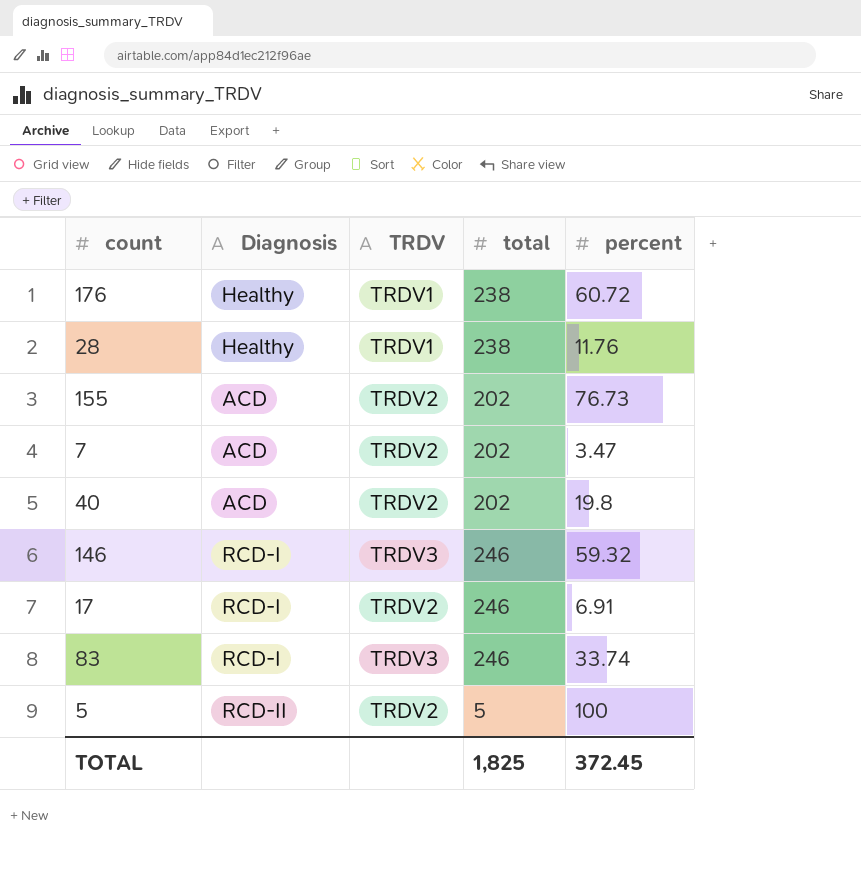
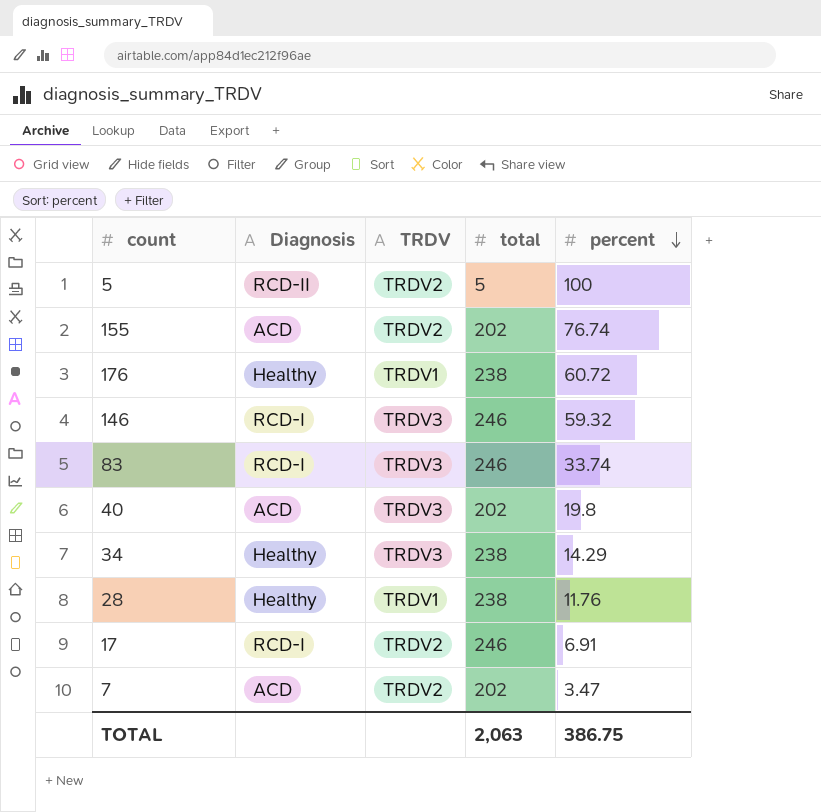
row order: none -> percent descending
155 | percent: 76.73 -> 76.74
40 | TRDV: TRDV2 -> TRDV3
row 34: none -> Healthy | TRDV3 | 238 | 14.29
TOTAL | total: 1,825 -> 2,063
TOTAL | percent: 372.45 -> 386.75

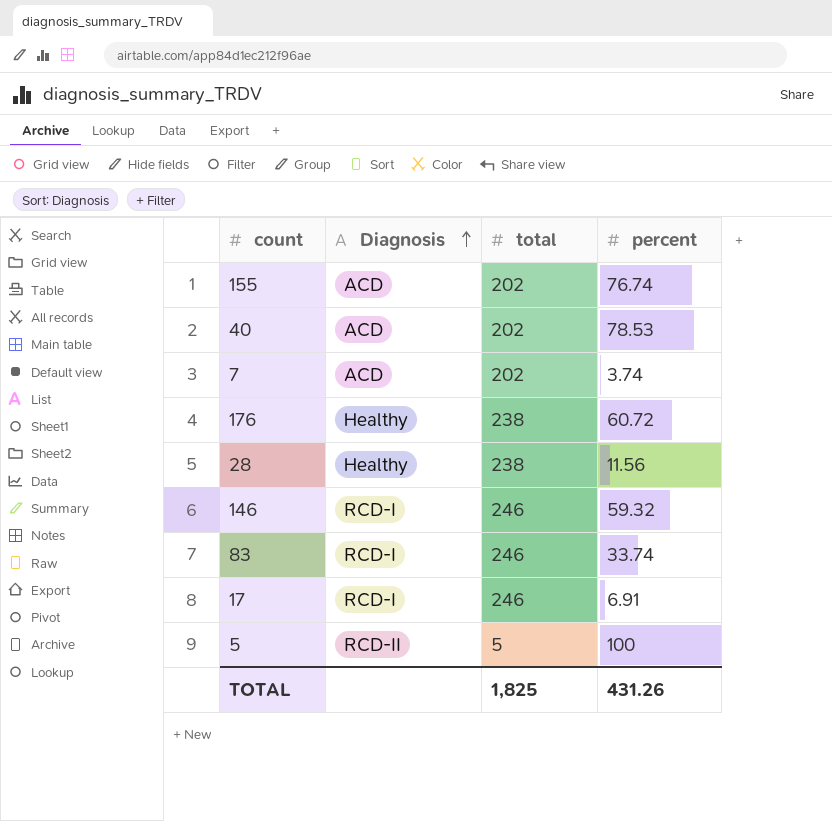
row order: percent descending -> Diagnosis ascending
column TRDV | position: 3 -> none
row 34: Healthy | TRDV3 | 238 | 14.29 -> none
40 | percent: 19.8 -> 78.53
7 | percent: 3.47 -> 3.74
28 | percent: 11.76 -> 11.56
TOTAL | total: 2,063 -> 1,825
TOTAL | percent: 386.75 -> 431.26

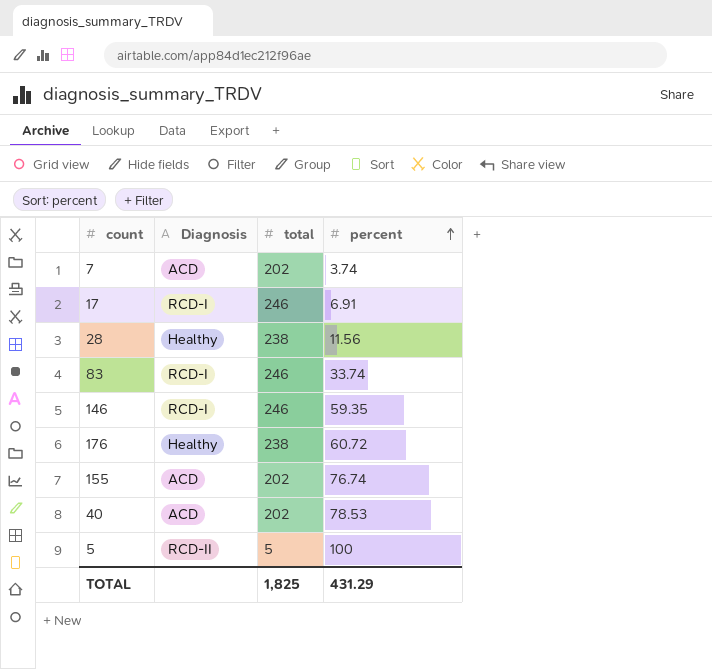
row order: Diagnosis ascending -> percent ascending
146 | percent: 59.32 -> 59.35
TOTAL | percent: 431.26 -> 431.29

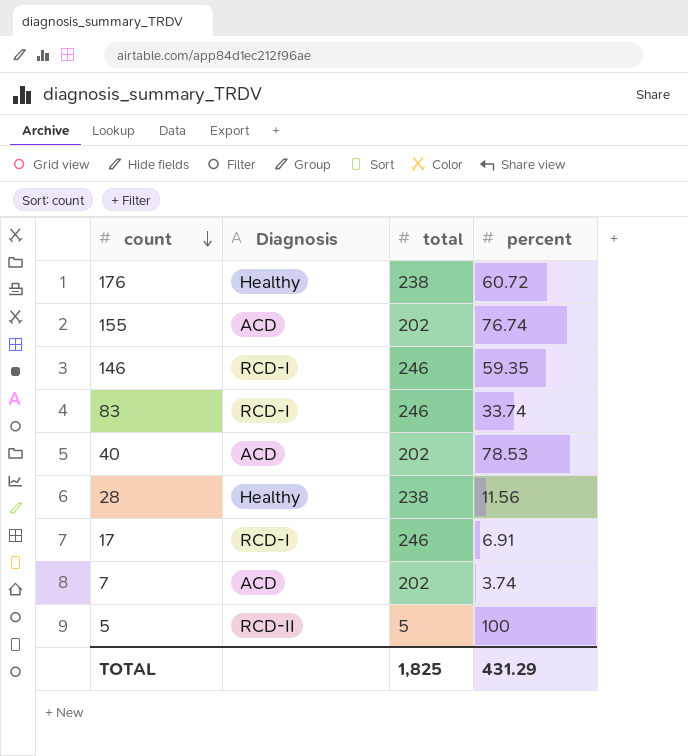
row order: percent ascending -> count descending

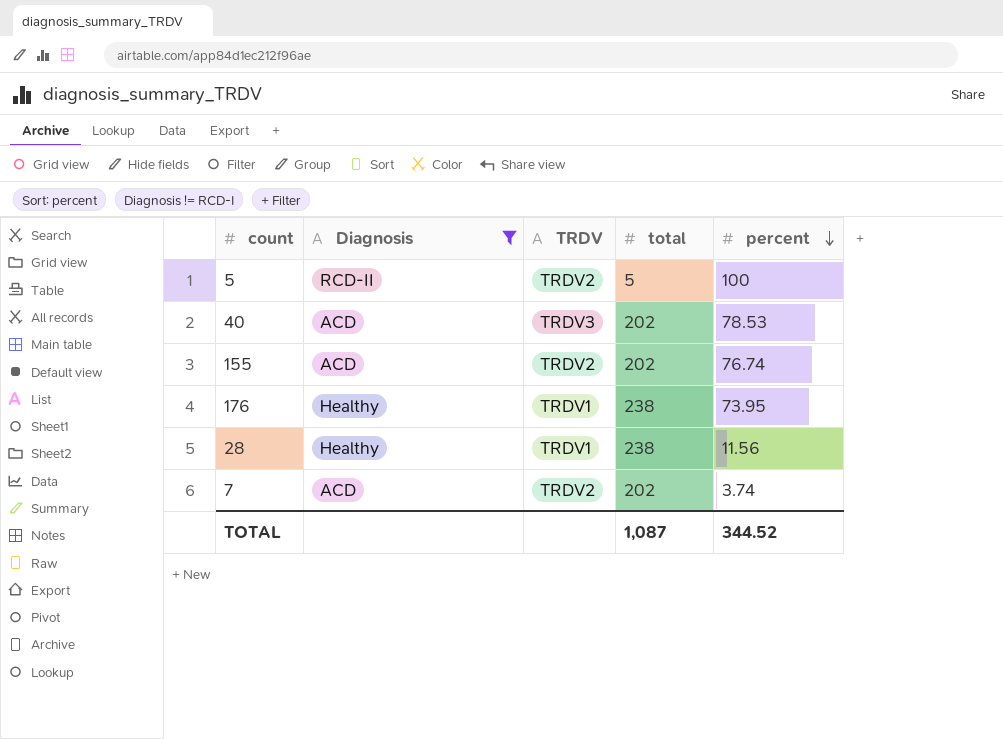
filter: none -> Diagnosis != RCD-I
row order: count descending -> percent descending
column TRDV | position: none -> 3
176 | percent: 60.72 -> 73.95
TOTAL | total: 1,825 -> 1,087
TOTAL | percent: 431.29 -> 344.52

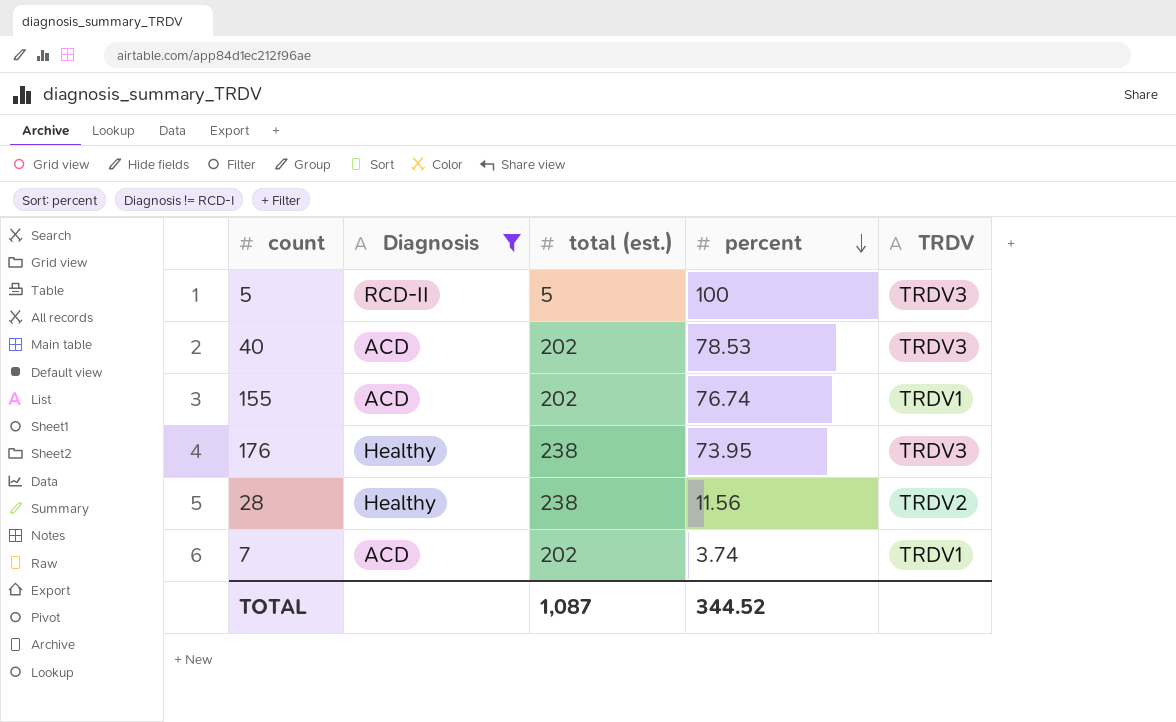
column name: total -> total (est.)
column TRDV | position: 3 -> 5
5 | TRDV: TRDV2 -> TRDV3
155 | TRDV: TRDV2 -> TRDV1
176 | TRDV: TRDV1 -> TRDV3
28 | TRDV: TRDV1 -> TRDV2
7 | TRDV: TRDV2 -> TRDV1

